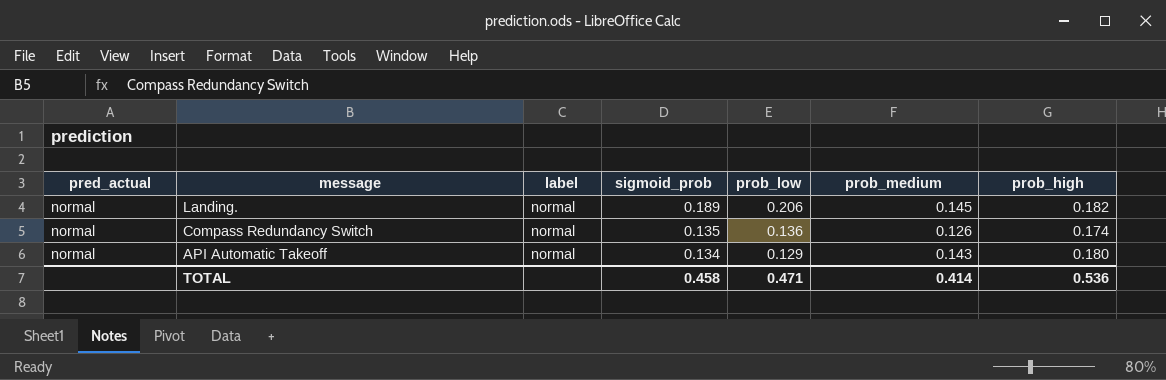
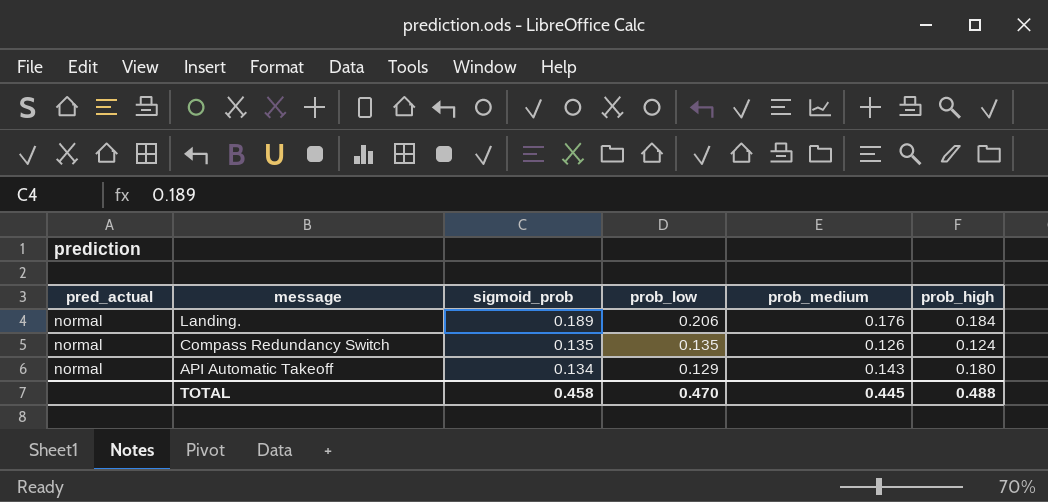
column label | position: 3 -> none
Landing. | prob_medium: 0.145 -> 0.176
Landing. | prob_high: 0.182 -> 0.184
Compass Redundancy Switch | prob_low: 0.136 -> 0.135
Compass Redundancy Switch | prob_high: 0.174 -> 0.124
TOTAL | prob_low: 0.471 -> 0.470
TOTAL | prob_medium: 0.414 -> 0.445
TOTAL | prob_high: 0.536 -> 0.488

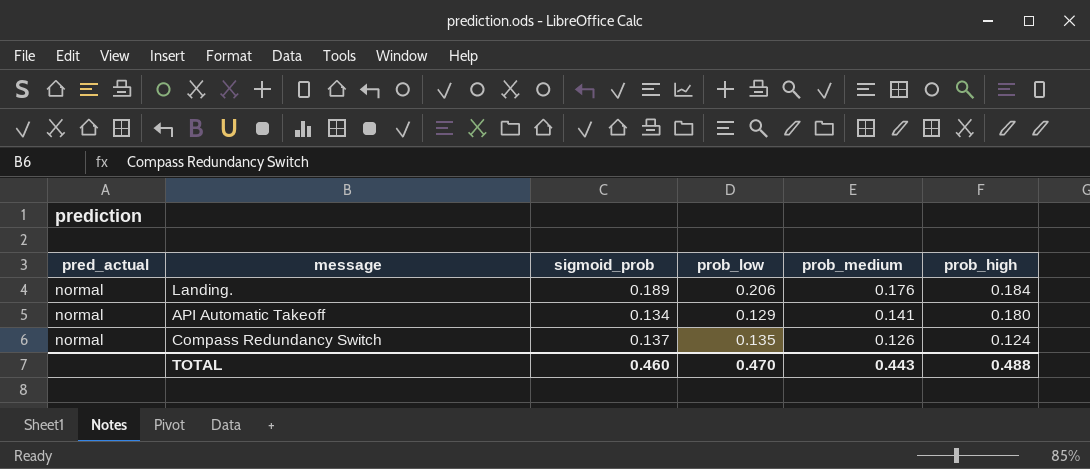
row order: message descending -> prob_medium descending
API Automatic Takeoff | prob_medium: 0.143 -> 0.141
Compass Redundancy Switch | sigmoid_prob: 0.135 -> 0.137
TOTAL | sigmoid_prob: 0.458 -> 0.460
TOTAL | prob_medium: 0.445 -> 0.443

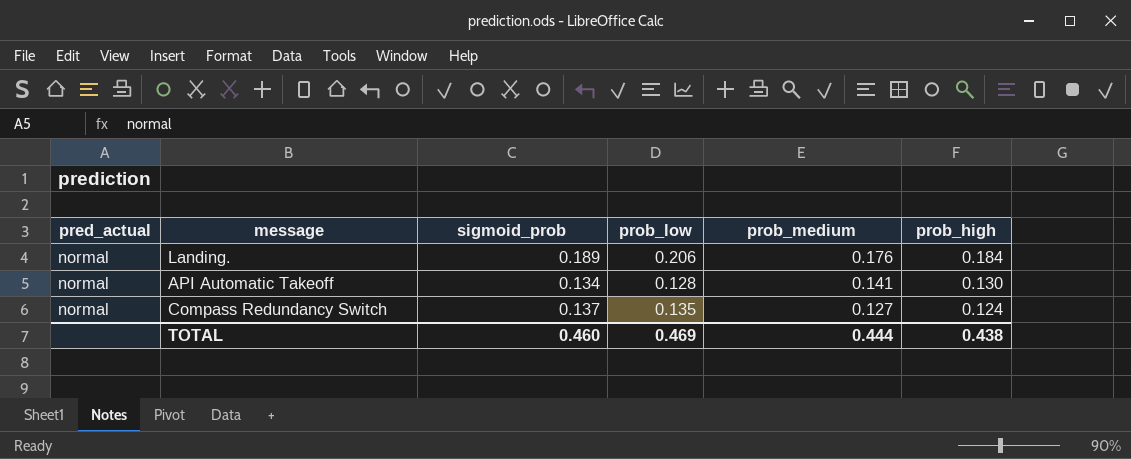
API Automatic Takeoff | prob_low: 0.129 -> 0.128
API Automatic Takeoff | prob_high: 0.180 -> 0.130
Compass Redundancy Switch | prob_medium: 0.126 -> 0.127
TOTAL | prob_low: 0.470 -> 0.469
TOTAL | prob_medium: 0.443 -> 0.444
TOTAL | prob_high: 0.488 -> 0.438

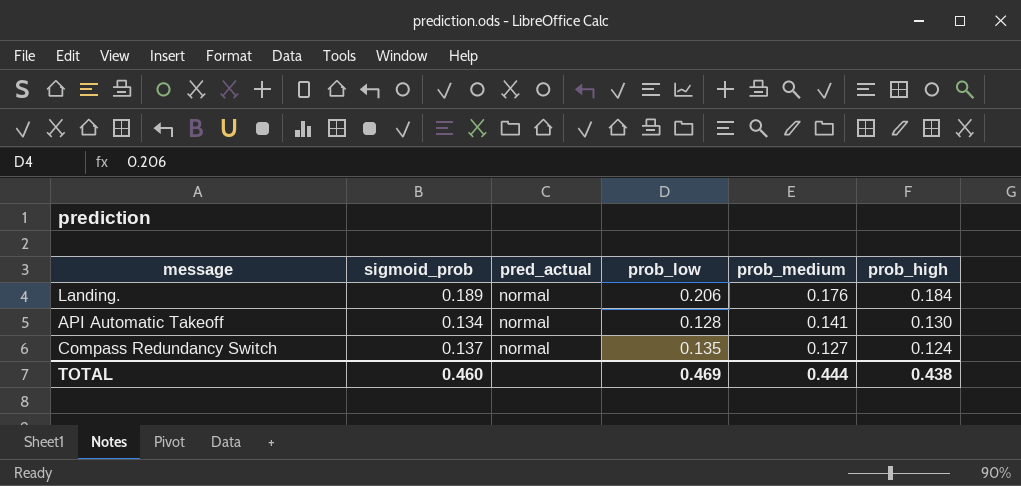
column pred_actual | position: 1 -> 3

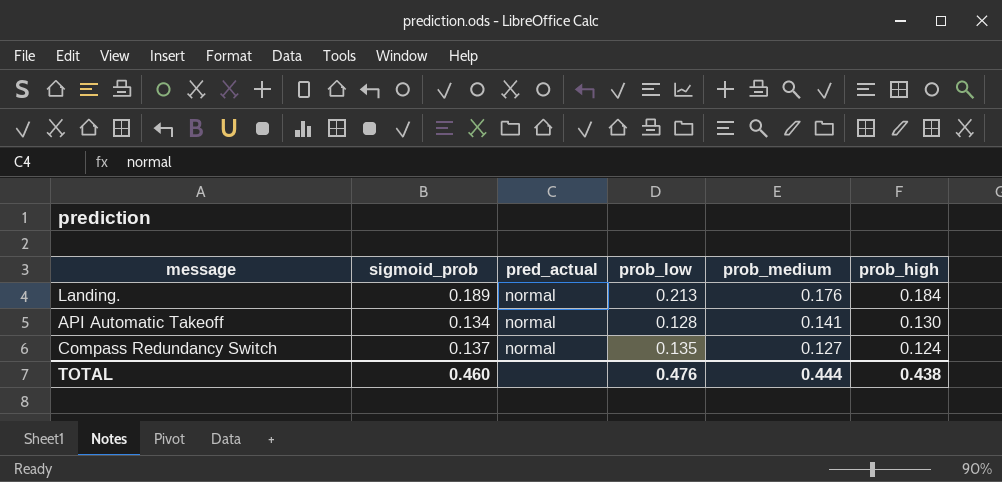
Landing. | prob_low: 0.206 -> 0.213
TOTAL | prob_low: 0.469 -> 0.476

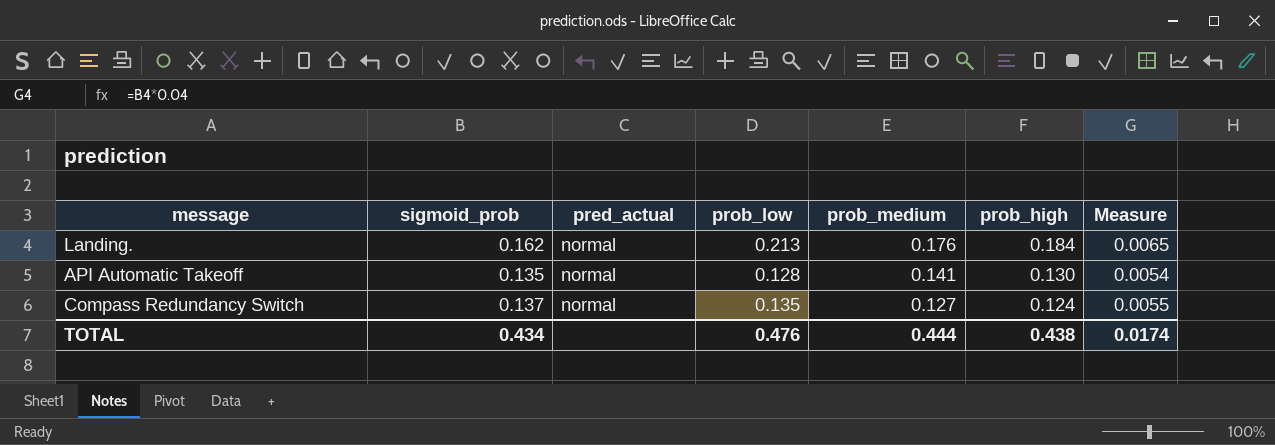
column Measure | formula: none -> [sigmoid_prob] * 0.04
Landing. | sigmoid_prob: 0.189 -> 0.162
API Automatic Takeoff | sigmoid_prob: 0.134 -> 0.135
TOTAL | sigmoid_prob: 0.460 -> 0.434

